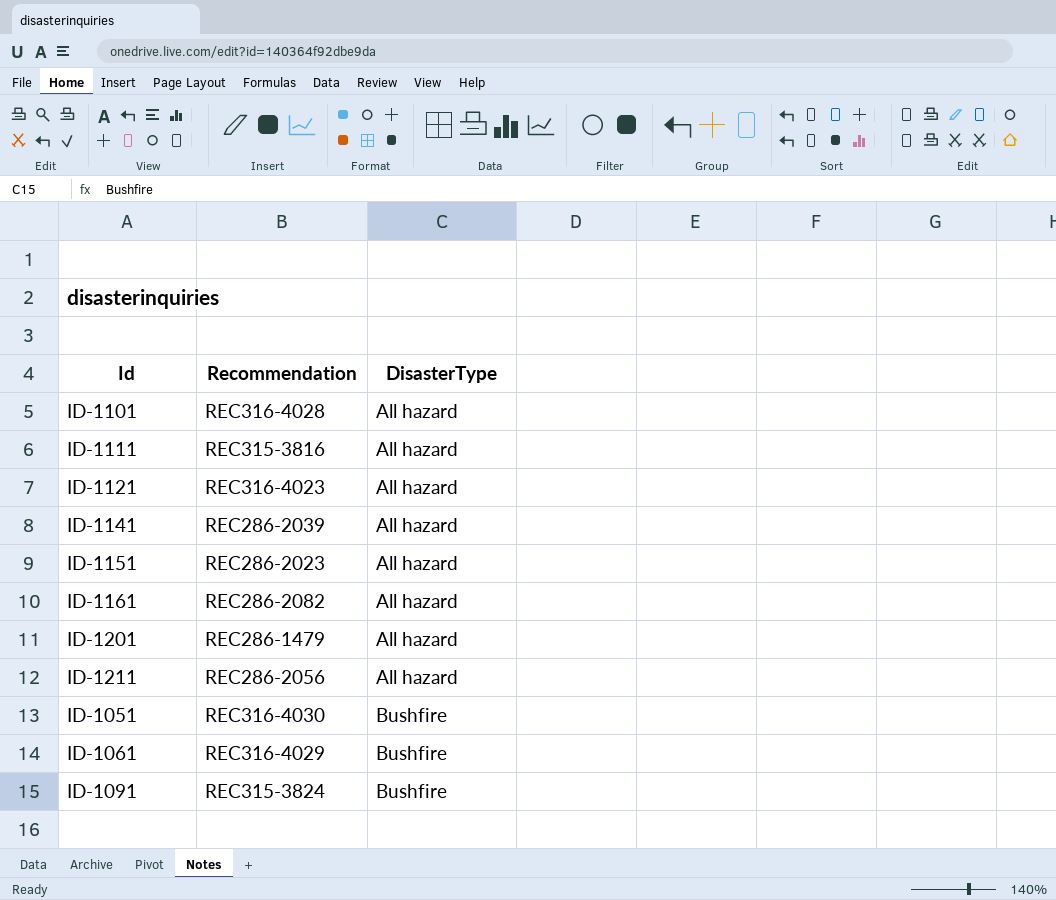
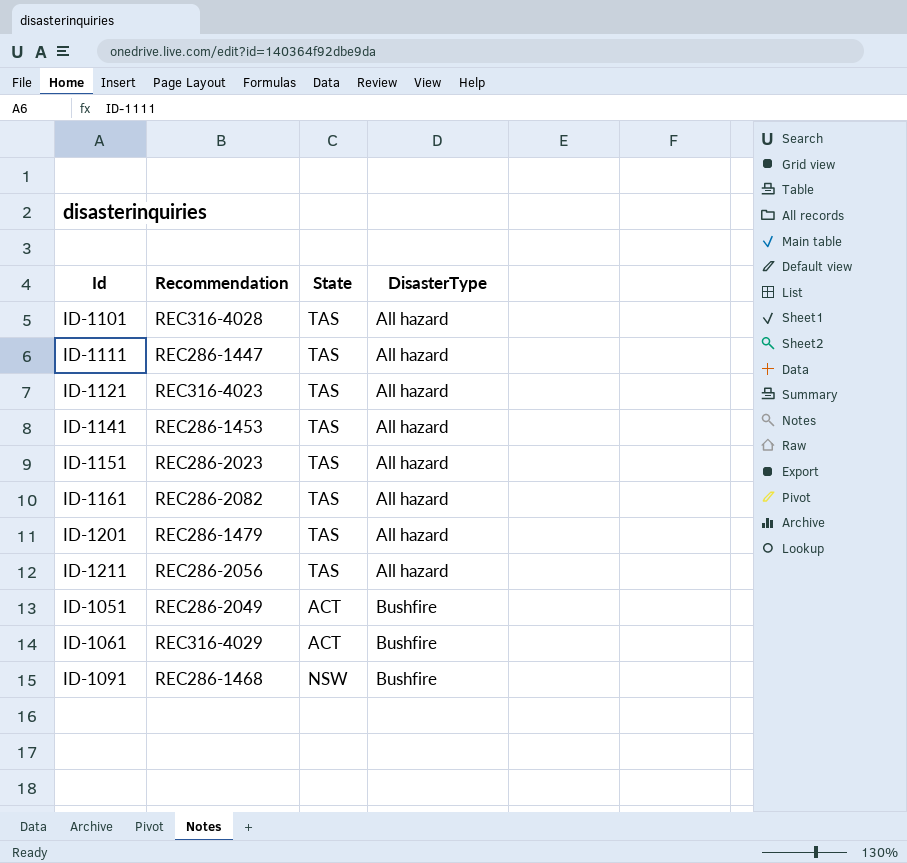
column State | position: none -> 3
ID-1111 | Recommendation: REC315-3816 -> REC286-1447
ID-1141 | Recommendation: REC286-2039 -> REC286-1453
ID-1051 | Recommendation: REC316-4030 -> REC286-2049
ID-1091 | Recommendation: REC315-3824 -> REC286-1468

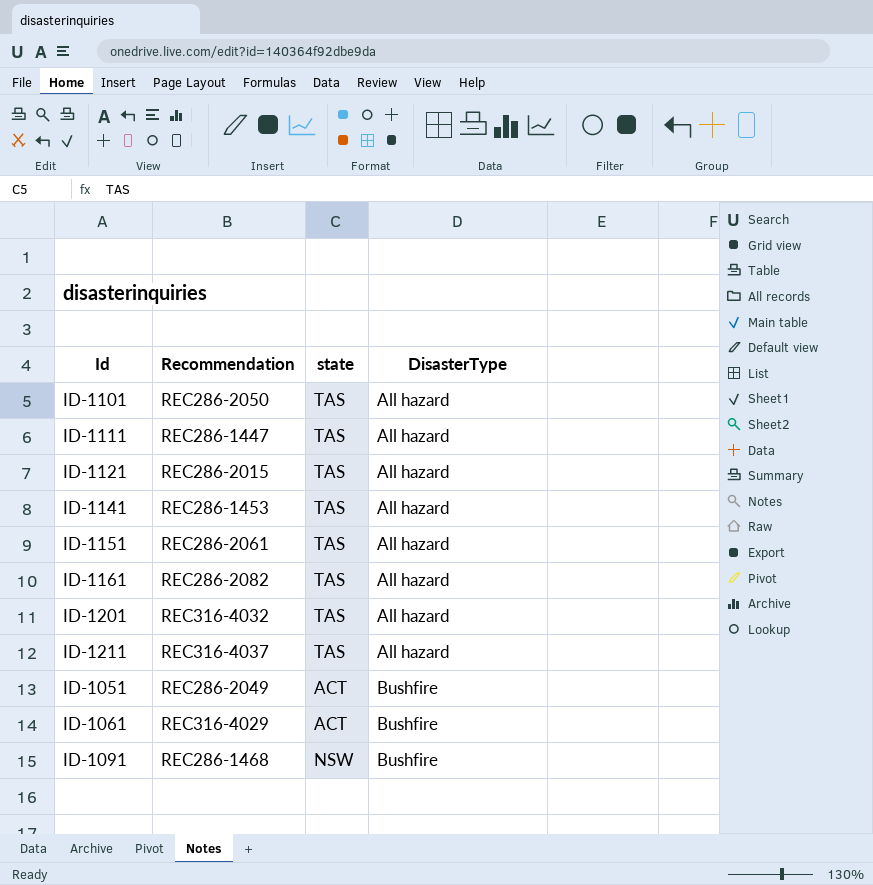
column name: State -> state
ID-1101 | Recommendation: REC316-4028 -> REC286-2050
ID-1121 | Recommendation: REC316-4023 -> REC286-2015
ID-1151 | Recommendation: REC286-2023 -> REC286-2061
ID-1201 | Recommendation: REC286-1479 -> REC316-4032
ID-1211 | Recommendation: REC286-2056 -> REC316-4037

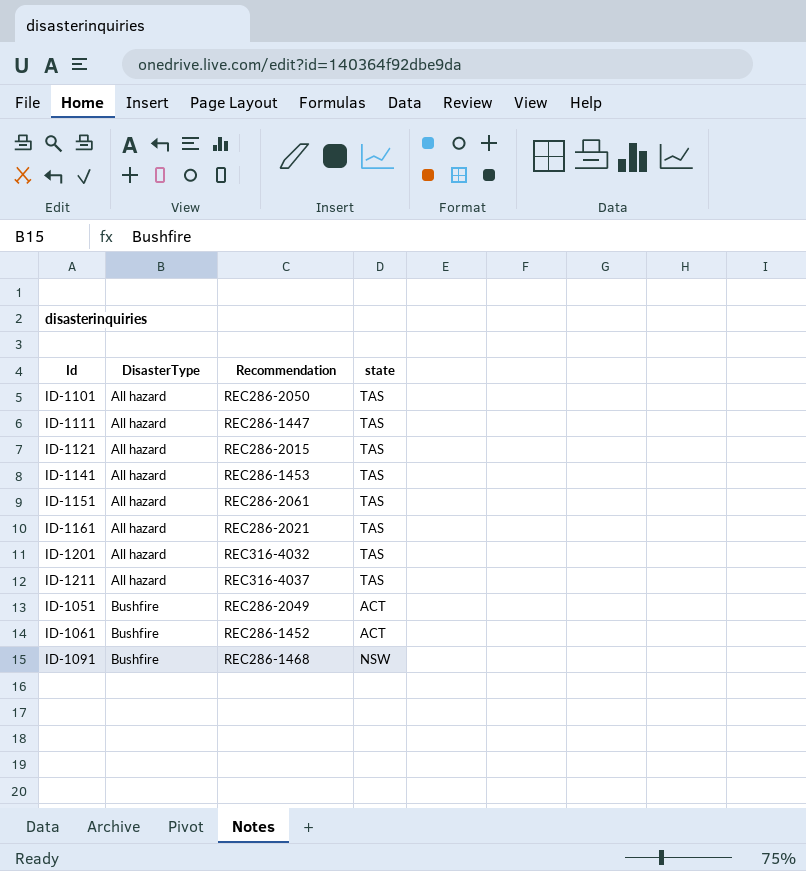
column DisasterType | position: 4 -> 2
ID-1161 | Recommendation: REC286-2082 -> REC286-2021
ID-1061 | Recommendation: REC316-4029 -> REC286-1452

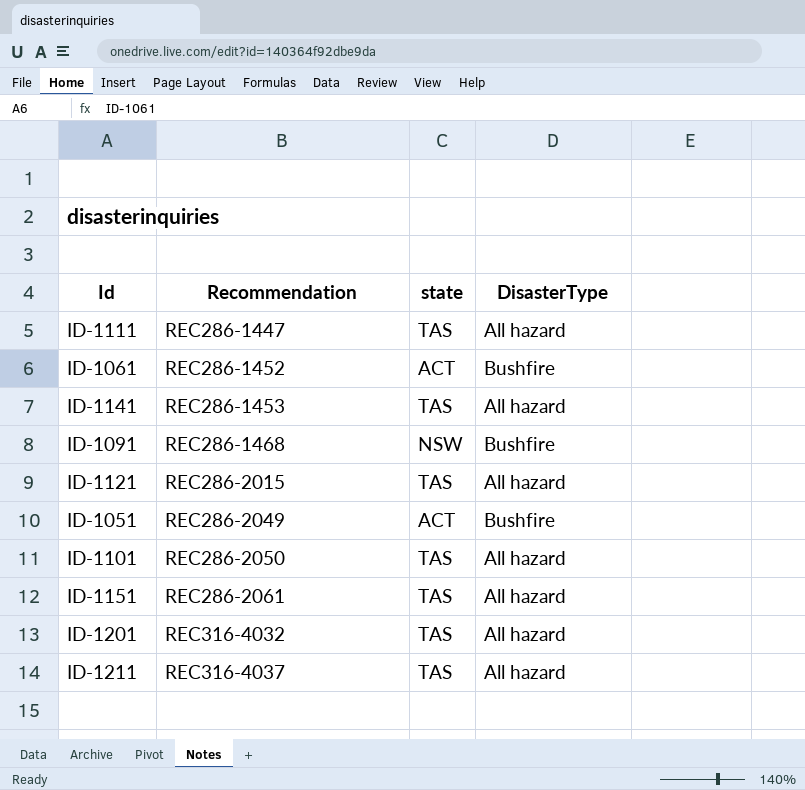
row order: DisasterType ascending -> Recommendation ascending
column DisasterType | position: 2 -> 4
row ID-1161: All hazard | REC286-2021 | TAS -> none

